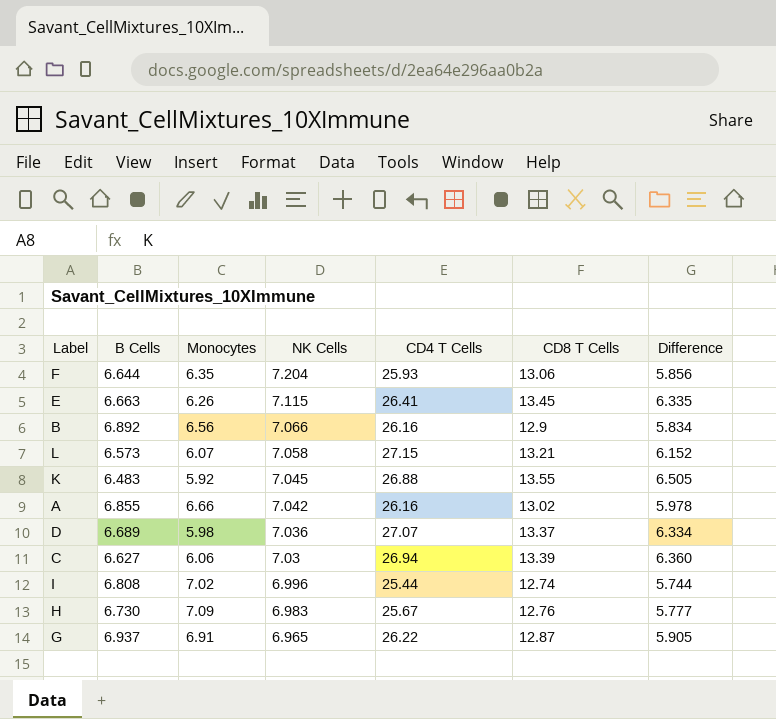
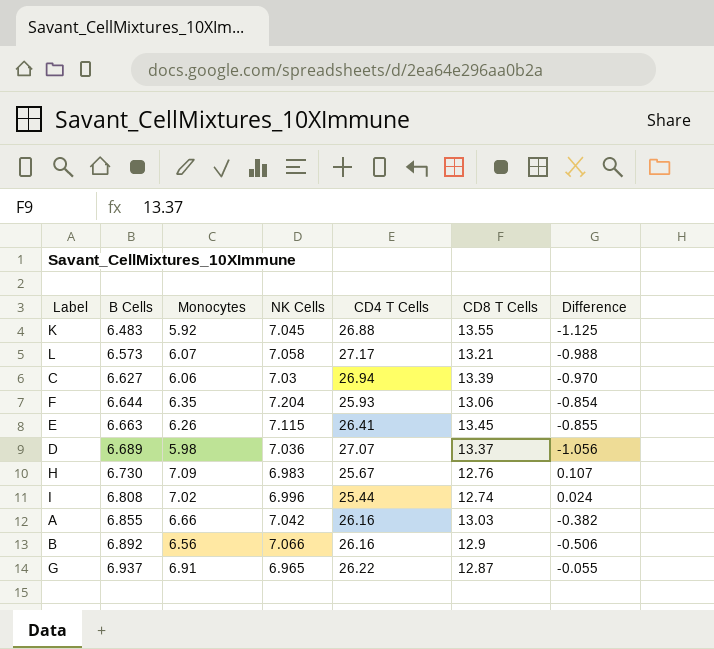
row order: NK Cells descending -> B Cells ascending
column Difference | formula: [CD8 T Cells] - [NK Cells] -> [Monocytes] - [NK Cells]
L | CD4 T Cells: 27.15 -> 27.17
A | CD8 T Cells: 13.02 -> 13.03

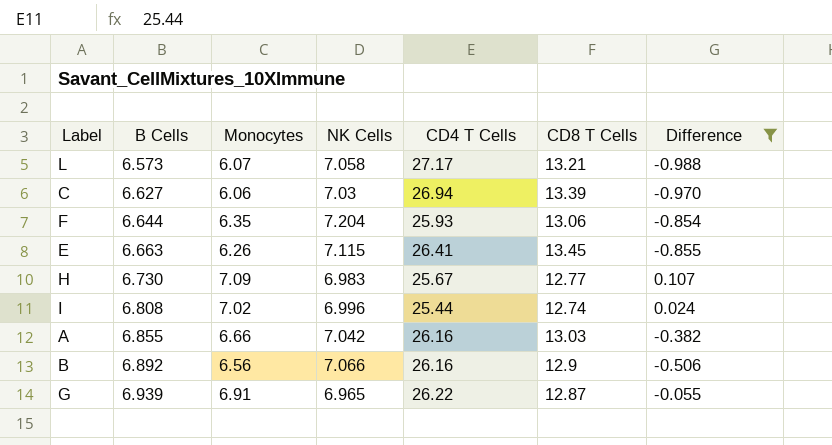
filter: none -> Difference >= -0.988
H | CD8 T Cells: 12.76 -> 12.77
G | B Cells: 6.937 -> 6.939

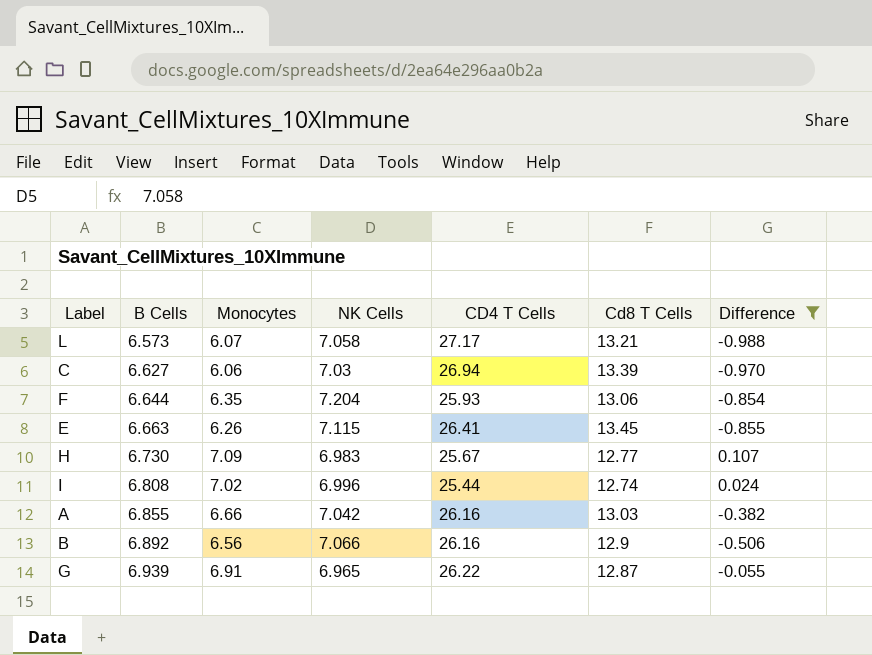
column name: CD8 T Cells -> Cd8 T Cells

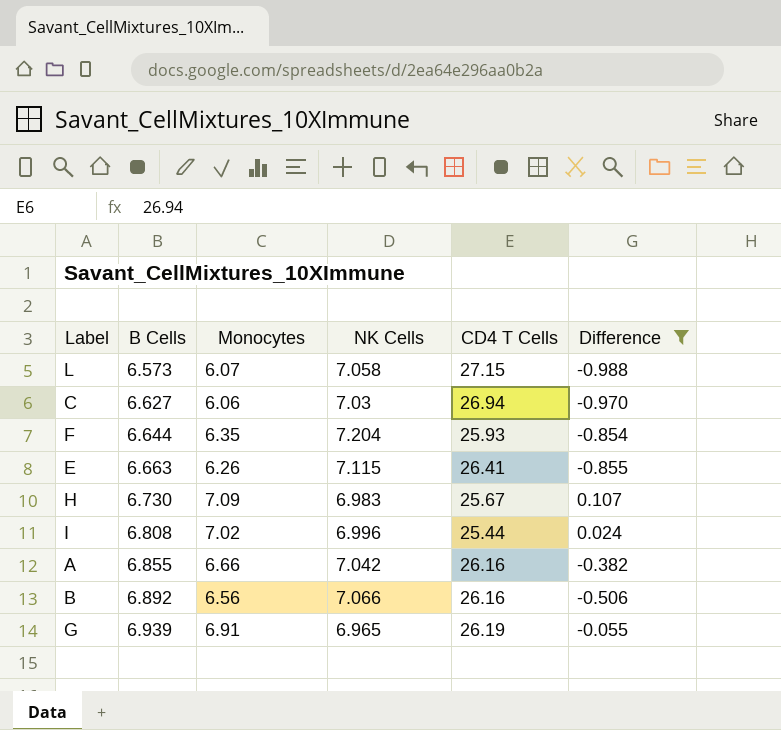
column Cd8 T Cells | position: 6 -> none
L | CD4 T Cells: 27.17 -> 27.15
G | CD4 T Cells: 26.22 -> 26.19

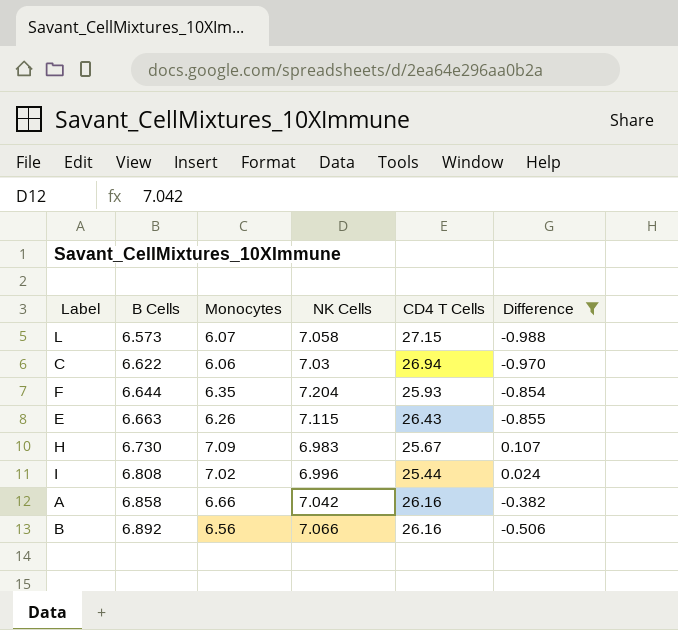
row G: 6.939 | 6.91 | 6.965 | 26.19 | -0.055 -> none
C | B Cells: 6.627 -> 6.622
E | CD4 T Cells: 26.41 -> 26.43
A | B Cells: 6.855 -> 6.858

